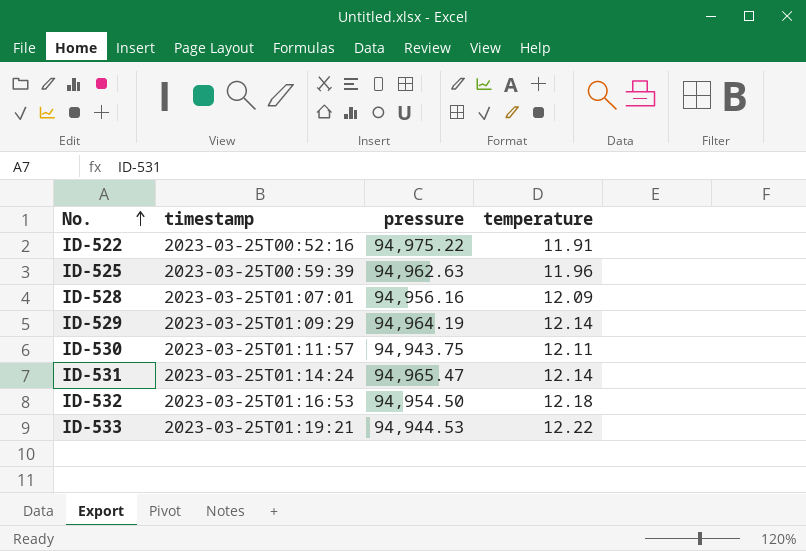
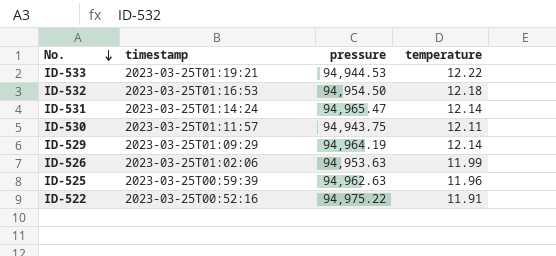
row order: No. ascending -> No. descending
row ID-528: 2023-03-25T01:07:01 | 94,956.16 | 12.09 -> none
row ID-526: none -> 2023-03-25T01:02:06 | 94,953.63 | 11.99

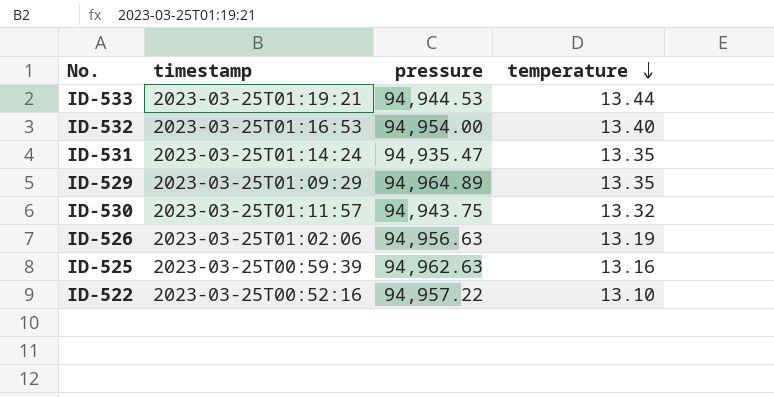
row order: No. descending -> temperature descending
ID-533 | temperature: 12.22 -> 13.44
ID-532 | pressure: 94,954.50 -> 94,954.00
ID-532 | temperature: 12.18 -> 13.40
ID-531 | pressure: 94,965.47 -> 94,935.47
ID-531 | temperature: 12.14 -> 13.35
ID-529 | pressure: 94,964.19 -> 94,964.89
ID-529 | temperature: 12.14 -> 13.35
ID-530 | temperature: 12.11 -> 13.32
ID-526 | pressure: 94,953.63 -> 94,956.63
ID-526 | temperature: 11.99 -> 13.19
ID-525 | temperature: 11.96 -> 13.16
ID-522 | pressure: 94,975.22 -> 94,957.22
ID-522 | temperature: 11.91 -> 13.10

